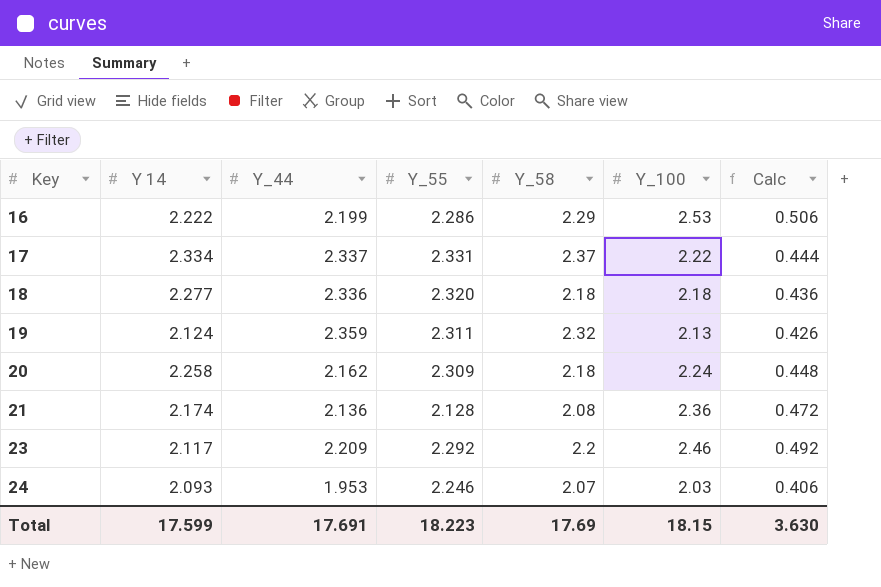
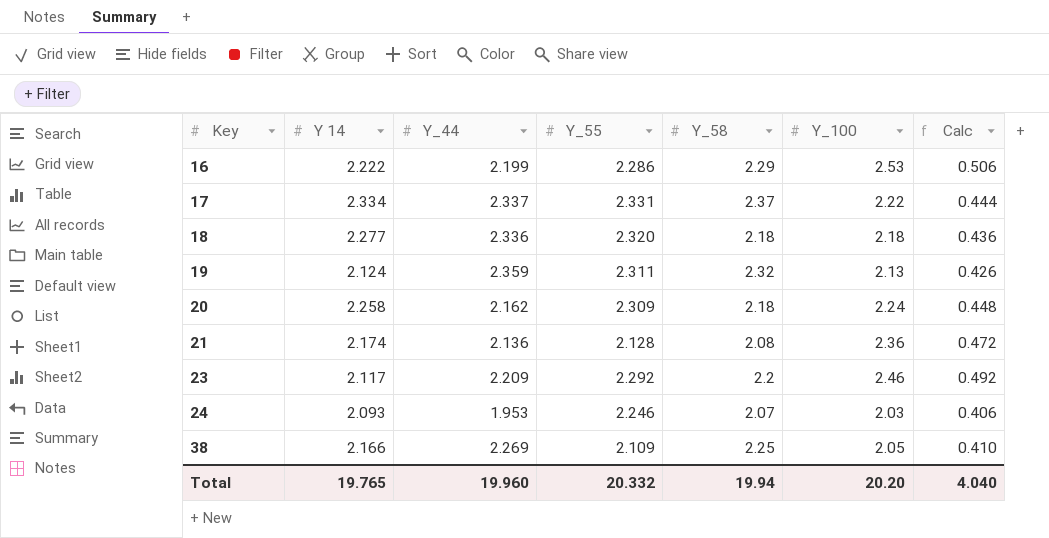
row 38: none -> 2.166 | 2.269 | 2.109 | 2.25 | 2.05 | 0.410
Total | Y 14: 17.599 -> 19.765
Total | Y_44: 17.691 -> 19.960
Total | Y_55: 18.223 -> 20.332
Total | Y_58: 17.69 -> 19.94
Total | Y_100: 18.15 -> 20.20
Total | Calc: 3.630 -> 4.040

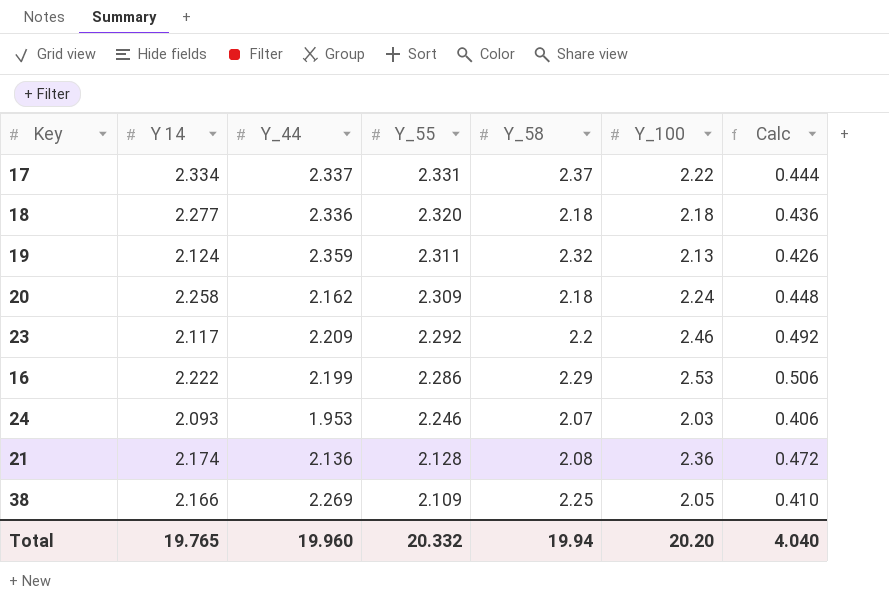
row order: Key ascending -> Y_55 descending

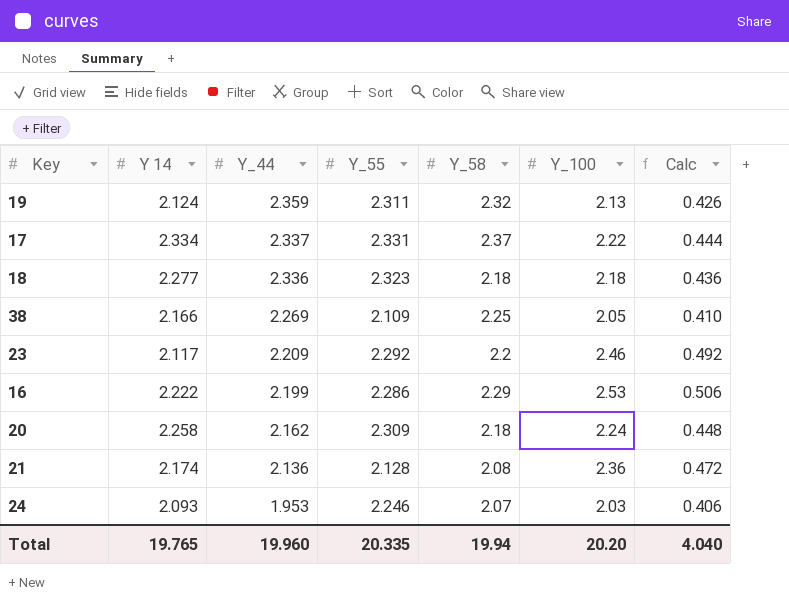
row order: Y_55 descending -> Y_44 descending
18 | Y_55: 2.320 -> 2.323
Total | Y_55: 20.332 -> 20.335

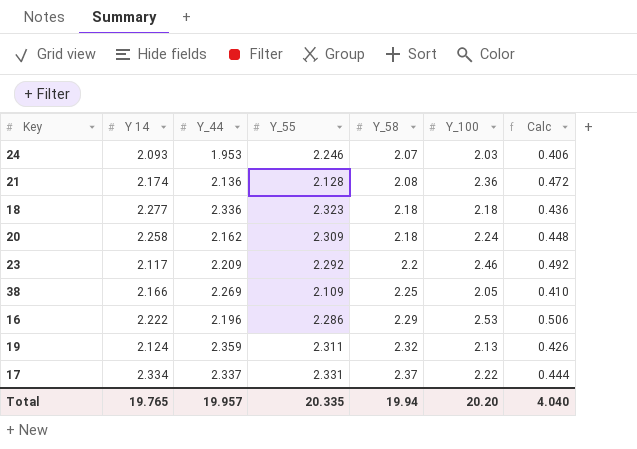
row order: Y_44 descending -> Y_58 ascending
16 | Y_44: 2.199 -> 2.196
Total | Y_44: 19.960 -> 19.957

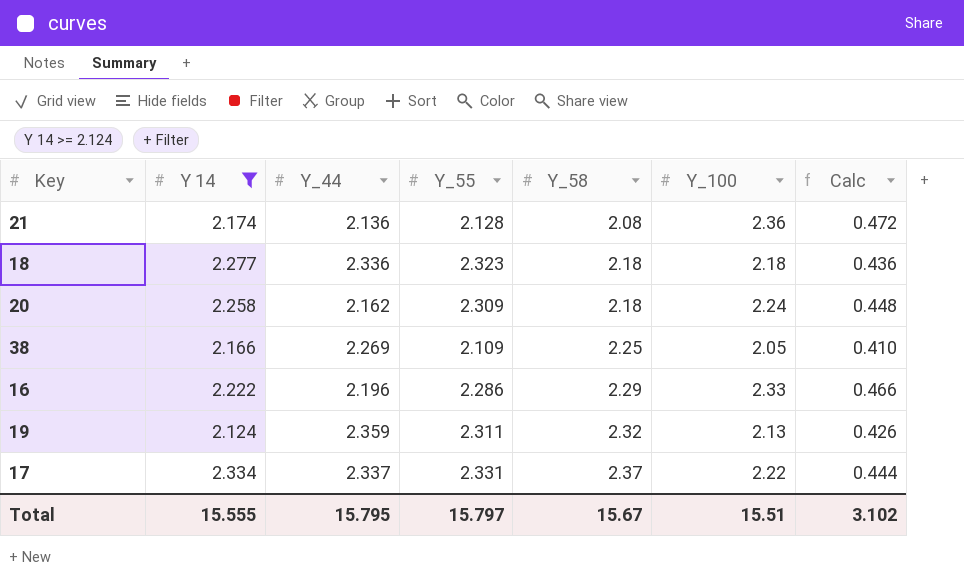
filter: none -> Y 14 >= 2.124
16 | Y_100: 2.53 -> 2.33
16 | Calc: 0.506 -> 0.466
Total | Y 14: 19.765 -> 15.555
Total | Y_44: 19.957 -> 15.795
Total | Y_55: 20.335 -> 15.797
Total | Y_58: 19.94 -> 15.67
Total | Y_100: 20.20 -> 15.51
Total | Calc: 4.040 -> 3.102

